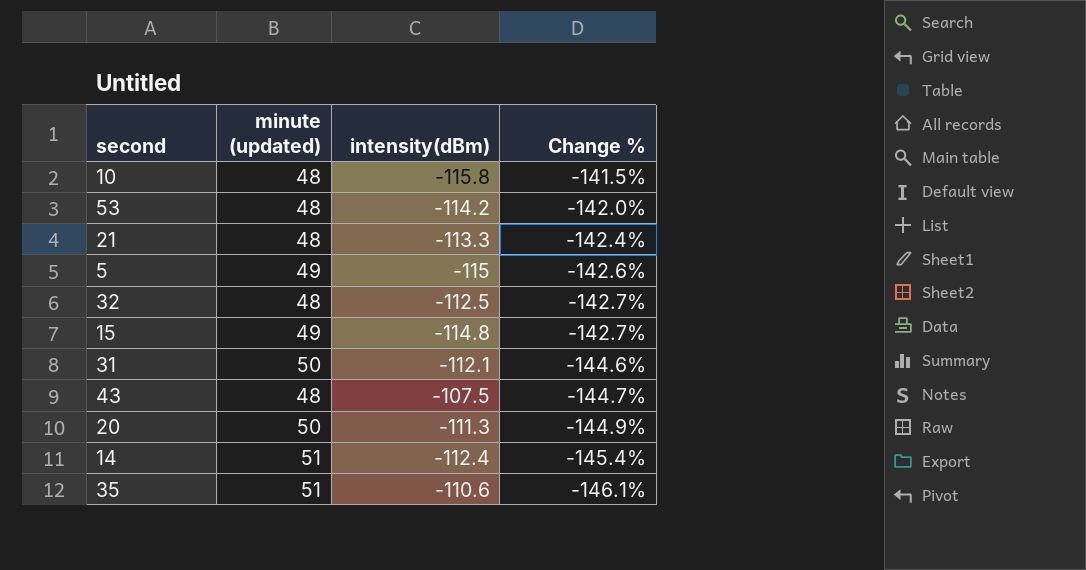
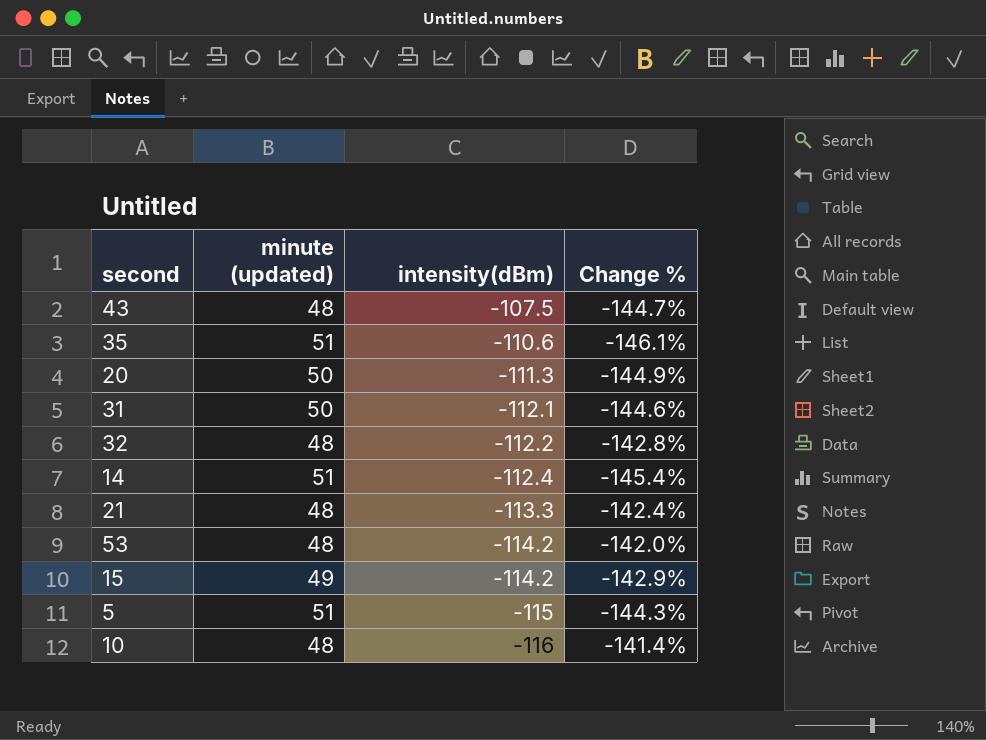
row order: Change % descending -> intensity(dBm) descending
32 | intensity(dBm): -112.5 -> -112.2
32 | Change %: -142.7% -> -142.8%
15 | intensity(dBm): -114.8 -> -114.2
15 | Change %: -142.7% -> -142.9%
5 | minute (updated): 49 -> 51
5 | Change %: -142.6% -> -144.3%
10 | intensity(dBm): -115.8 -> -116
10 | Change %: -141.5% -> -141.4%

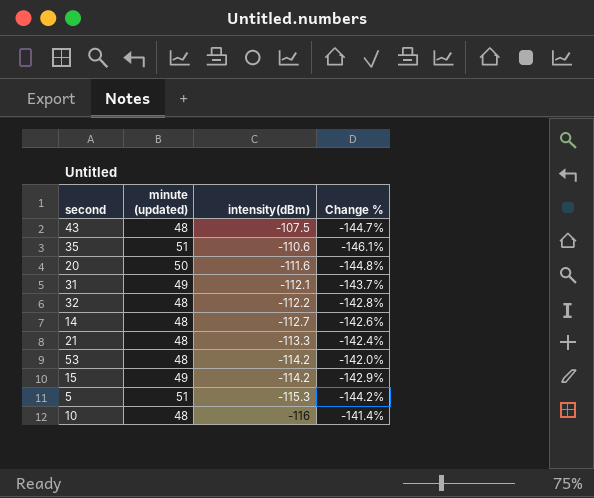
20 | intensity(dBm): -111.3 -> -111.6
20 | Change %: -144.9% -> -144.8%
31 | minute (updated): 50 -> 49
31 | Change %: -144.6% -> -143.7%
14 | minute (updated): 51 -> 48
14 | intensity(dBm): -112.4 -> -112.7
14 | Change %: -145.4% -> -142.6%
5 | intensity(dBm): -115 -> -115.3
5 | Change %: -144.3% -> -144.2%

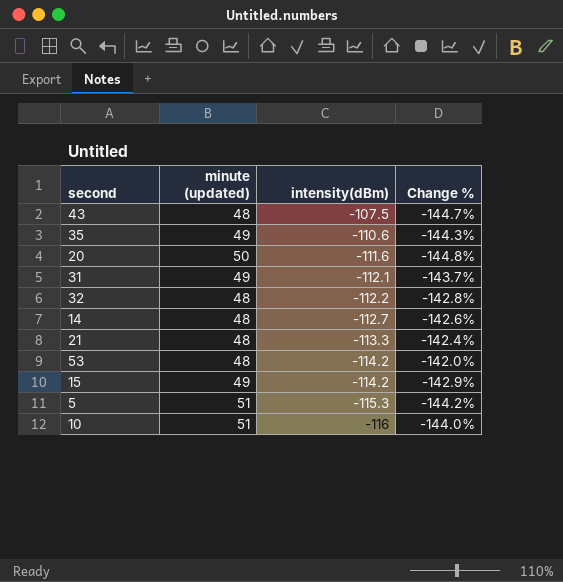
35 | minute (updated): 51 -> 49
35 | Change %: -146.1% -> -144.3%
10 | minute (updated): 48 -> 51
10 | Change %: -141.4% -> -144.0%

